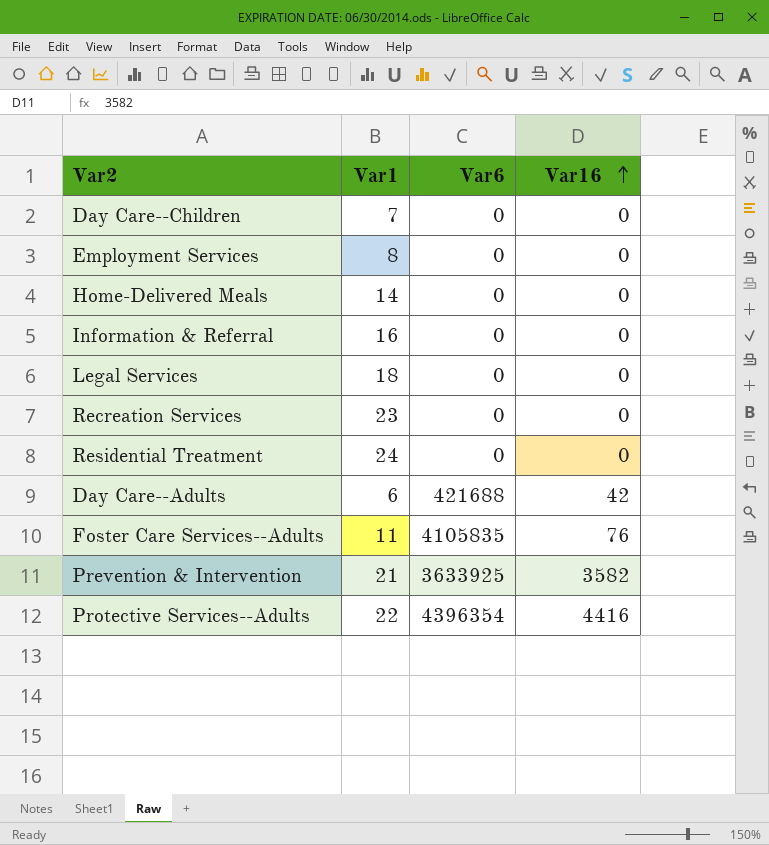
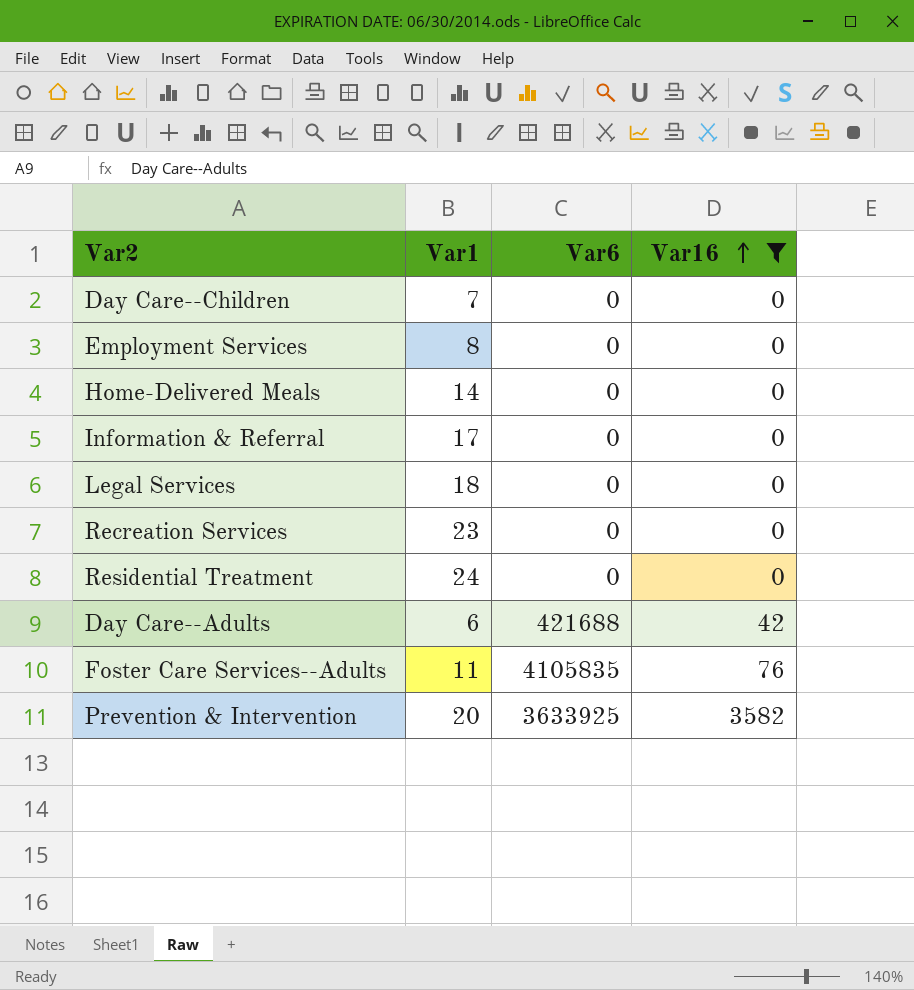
filter: none -> Var16 != 4416
Information & Referral | Var1: 16 -> 17
Prevention & Intervention | Var1: 21 -> 20

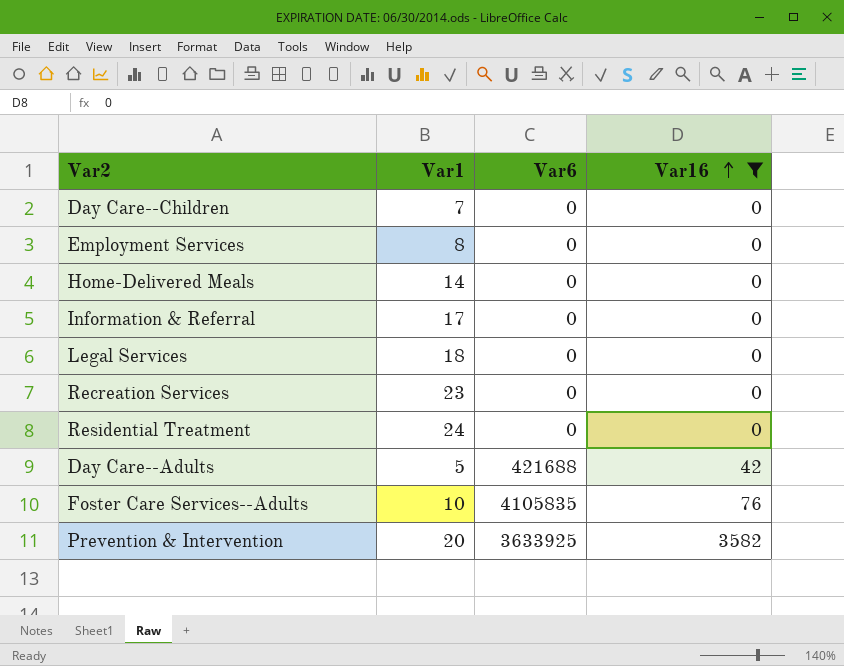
Day Care--Adults | Var1: 6 -> 5
Foster Care Services--Adults | Var1: 11 -> 10

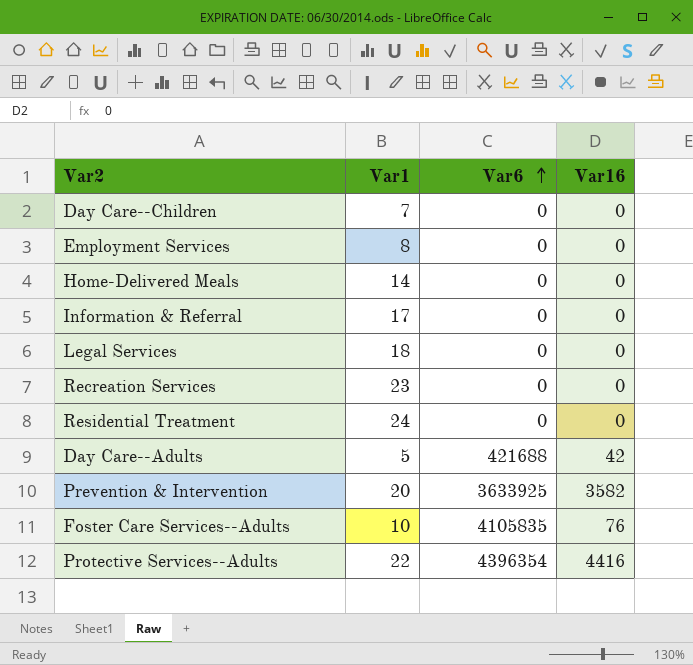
filter: Var16 != 4416 -> none
row order: Var16 ascending -> Var6 ascending

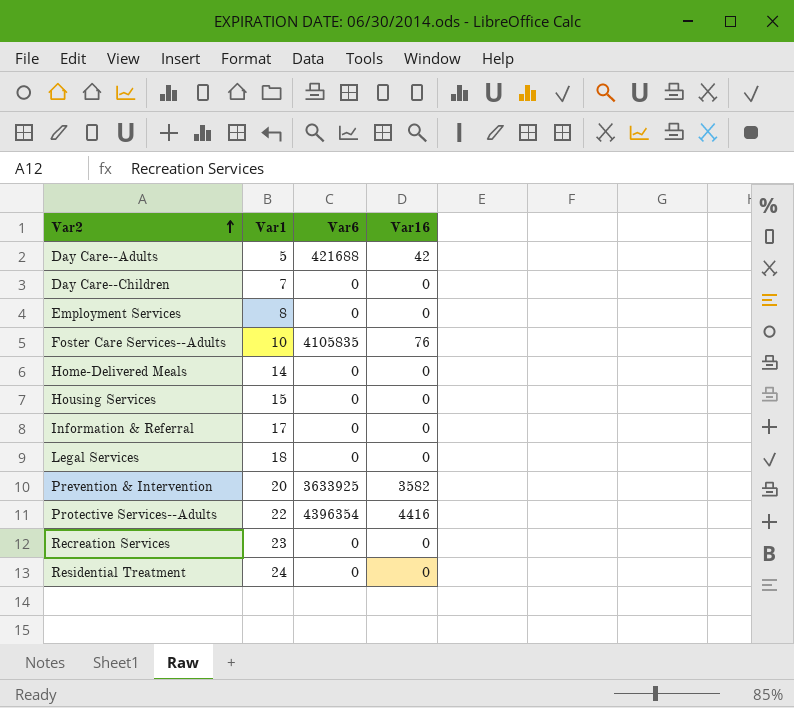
row order: Var6 ascending -> Var2 ascending
row Housing Services: none -> 15 | 0 | 0

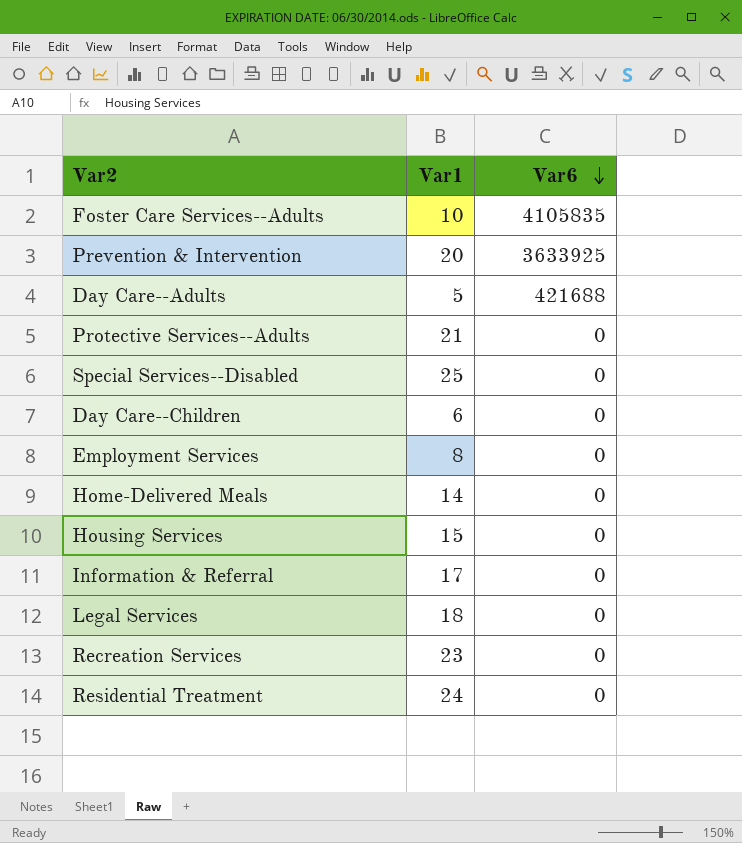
row order: Var2 ascending -> Var6 descending
column Var16 | position: 4 -> none
Protective Services--Adults | Var1: 22 -> 21
Protective Services--Adults | Var6: 4396354 -> 0
row Special Services--Disabled: none -> 25 | 0
Day Care--Children | Var1: 7 -> 6

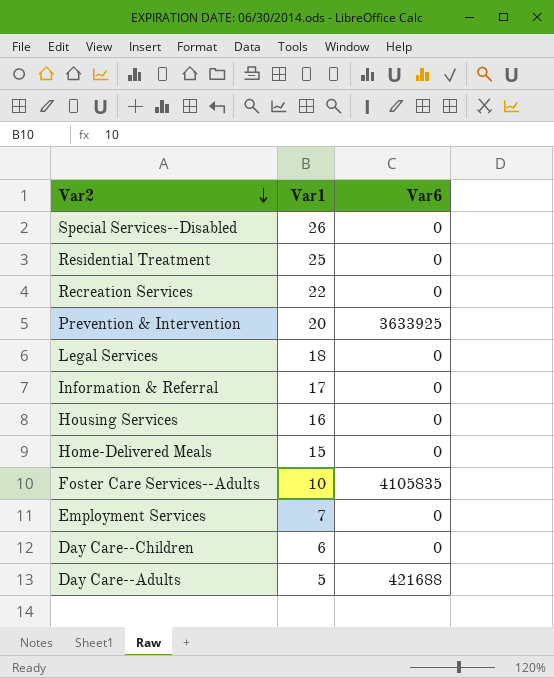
row order: Var6 descending -> Var2 descending
row Protective Services--Adults: 21 | 0 -> none
Special Services--Disabled | Var1: 25 -> 26
Residential Treatment | Var1: 24 -> 25
Recreation Services | Var1: 23 -> 22
Housing Services | Var1: 15 -> 16
Home-Delivered Meals | Var1: 14 -> 15
Employment Services | Var1: 8 -> 7

